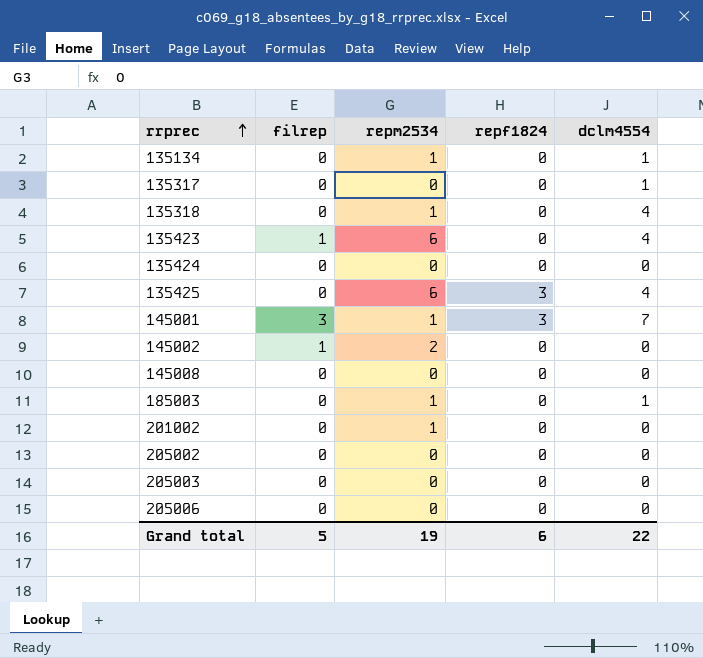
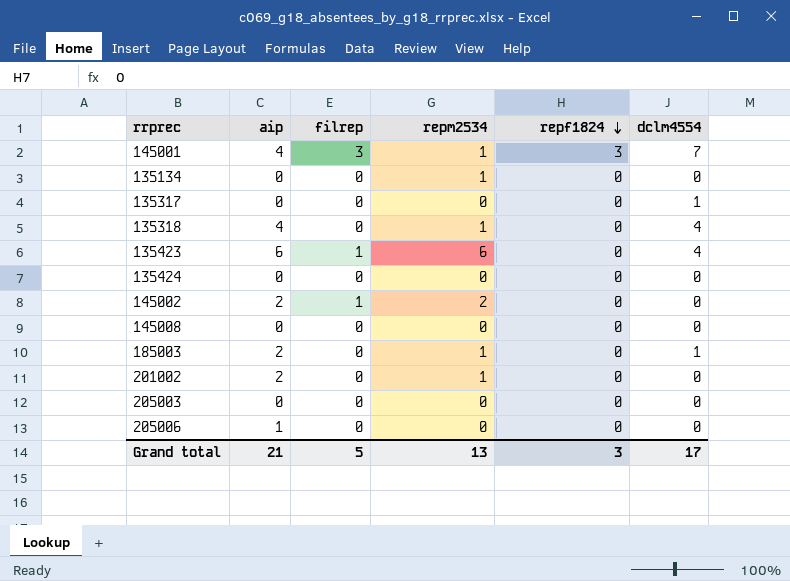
row order: rrprec ascending -> repf1824 descending
column aip | position: none -> 2
row 135425: 0 | 6 | 3 | 4 -> none
row 205002: 0 | 0 | 0 | 0 -> none
135134 | dclm4554: 1 -> 0
Grand total | repm2534: 19 -> 13
Grand total | repf1824: 6 -> 3
Grand total | dclm4554: 22 -> 17

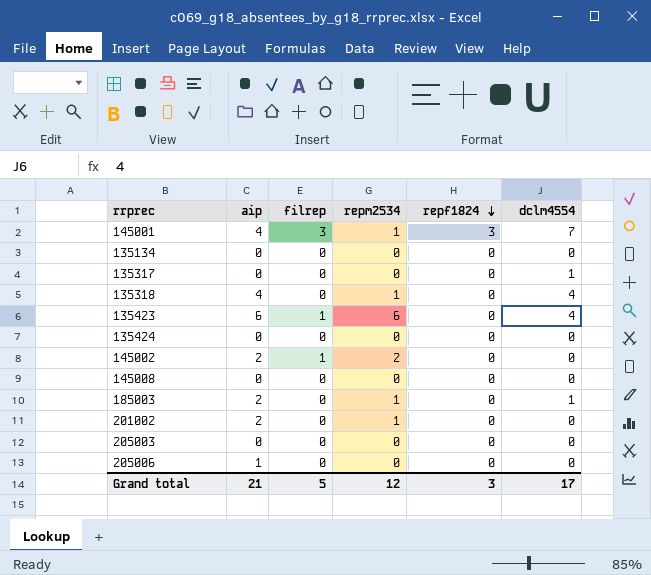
135134 | repm2534: 1 -> 0
Grand total | repm2534: 13 -> 12

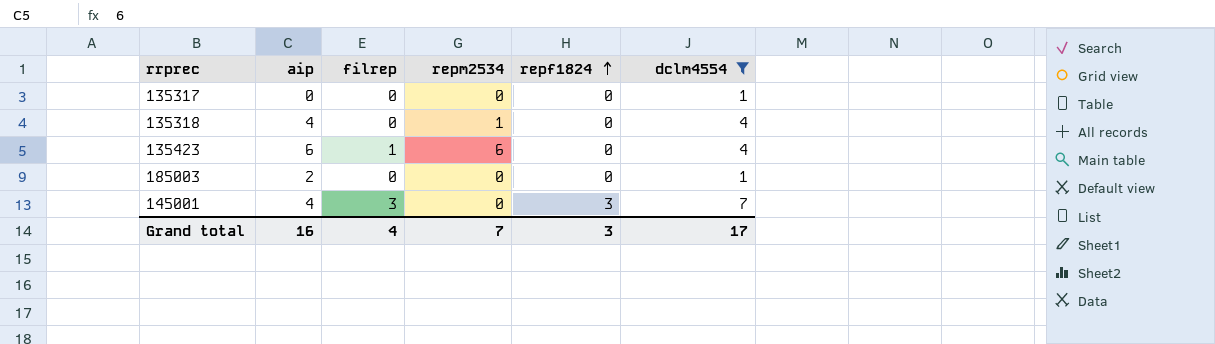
filter: none -> dclm4554 != 0
row order: repf1824 descending -> repf1824 ascending
185003 | repm2534: 1 -> 0
145001 | repm2534: 1 -> 0
Grand total | aip: 21 -> 16
Grand total | filrep: 5 -> 4
Grand total | repm2534: 12 -> 7

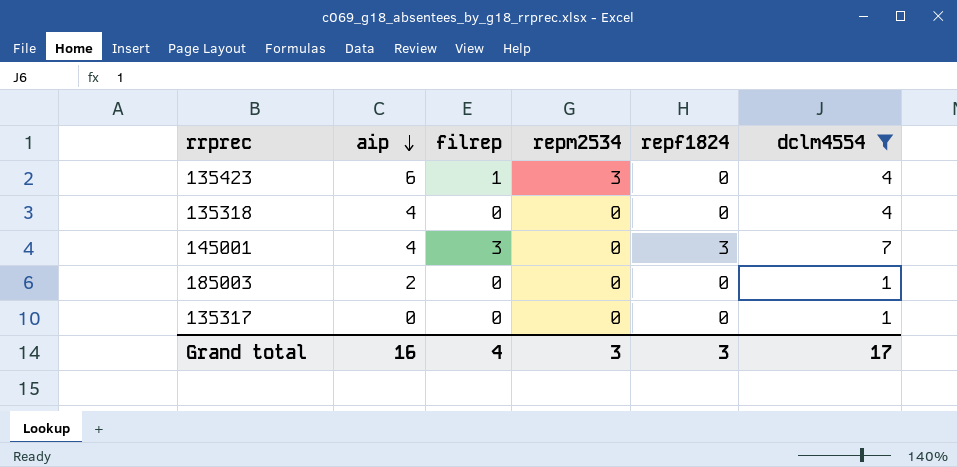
row order: repf1824 ascending -> aip descending
135423 | repm2534: 6 -> 3
135318 | repm2534: 1 -> 0
Grand total | repm2534: 7 -> 3

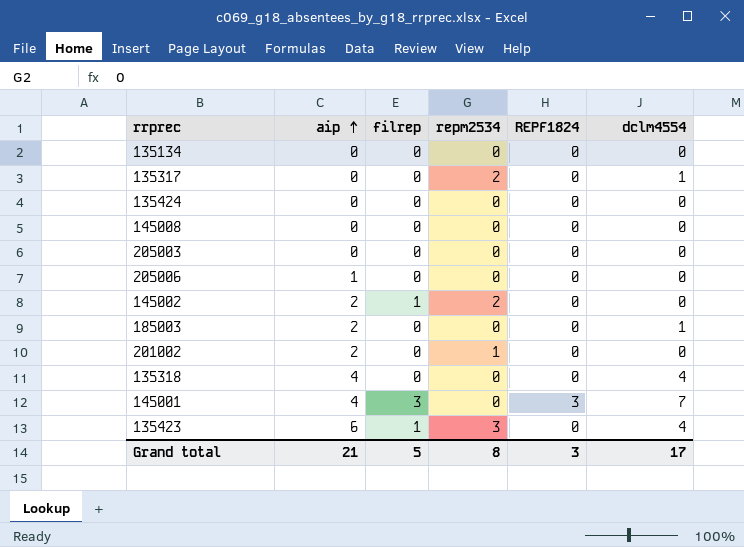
filter: dclm4554 != 0 -> none
row order: aip descending -> aip ascending
column name: repf1824 -> REPF1824
135317 | repm2534: 0 -> 2
Grand total | aip: 16 -> 21
Grand total | filrep: 4 -> 5
Grand total | repm2534: 3 -> 8

